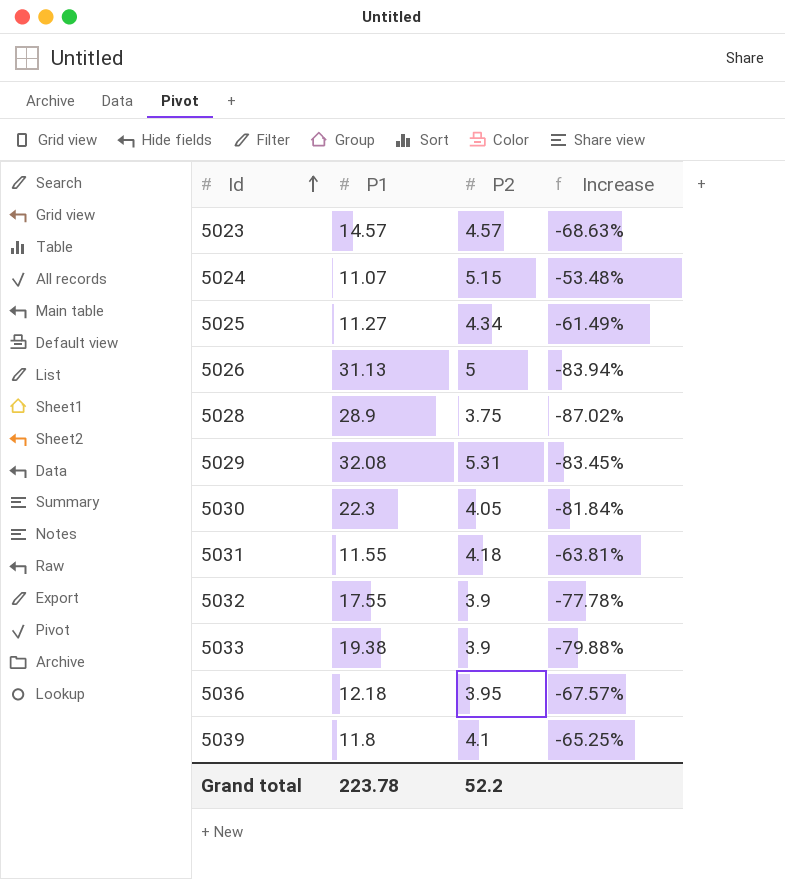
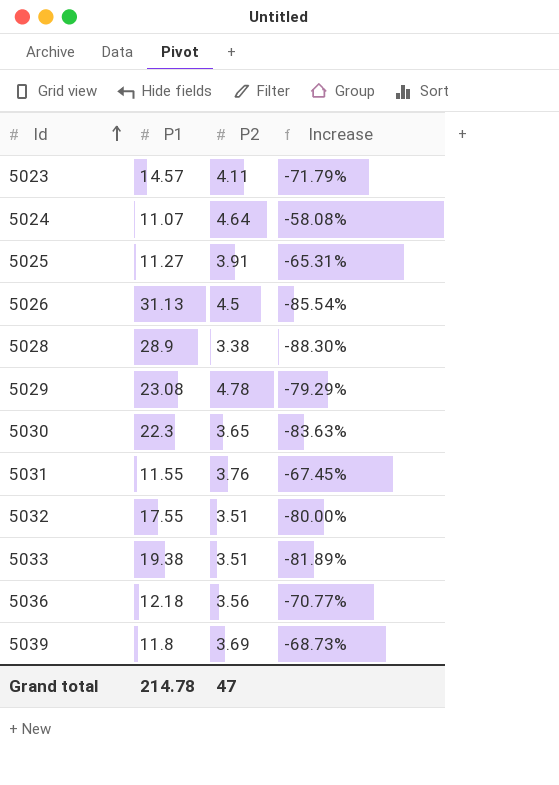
5023 | P2: 4.57 -> 4.11
5023 | Increase: -68.63% -> -71.79%
5024 | P2: 5.15 -> 4.64
5024 | Increase: -53.48% -> -58.08%
5025 | P2: 4.34 -> 3.91
5025 | Increase: -61.49% -> -65.31%
5026 | P2: 5 -> 4.5
5026 | Increase: -83.94% -> -85.54%
5028 | P2: 3.75 -> 3.38
5028 | Increase: -87.02% -> -88.30%
5029 | P1: 32.08 -> 23.08
5029 | P2: 5.31 -> 4.78
5029 | Increase: -83.45% -> -79.29%
5030 | P2: 4.05 -> 3.65
5030 | Increase: -81.84% -> -83.63%
5031 | P2: 4.18 -> 3.76
5031 | Increase: -63.81% -> -67.45%
5032 | P2: 3.9 -> 3.51
5032 | Increase: -77.78% -> -80.00%
5033 | P2: 3.9 -> 3.51
5033 | Increase: -79.88% -> -81.89%
5036 | P2: 3.95 -> 3.56
5036 | Increase: -67.57% -> -70.77%
5039 | P2: 4.1 -> 3.69
5039 | Increase: -65.25% -> -68.73%
Grand total | P1: 223.78 -> 214.78
Grand total | P2: 52.2 -> 47

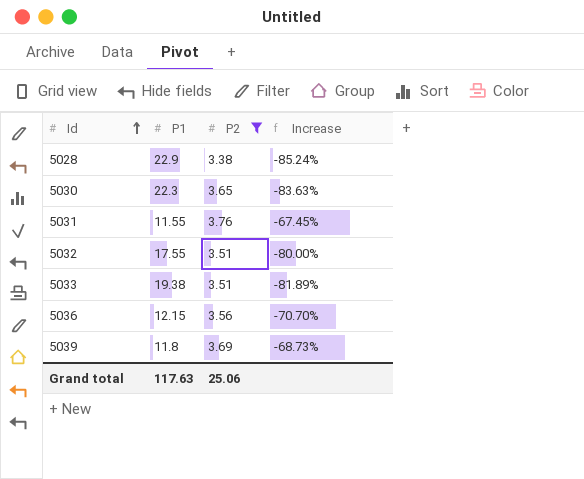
filter: none -> P2 <= 3.76
5028 | P1: 28.9 -> 22.9
5028 | Increase: -88.30% -> -85.24%
5036 | P1: 12.18 -> 12.15
5036 | Increase: -70.77% -> -70.70%
Grand total | P1: 214.78 -> 117.63
Grand total | P2: 47 -> 25.06

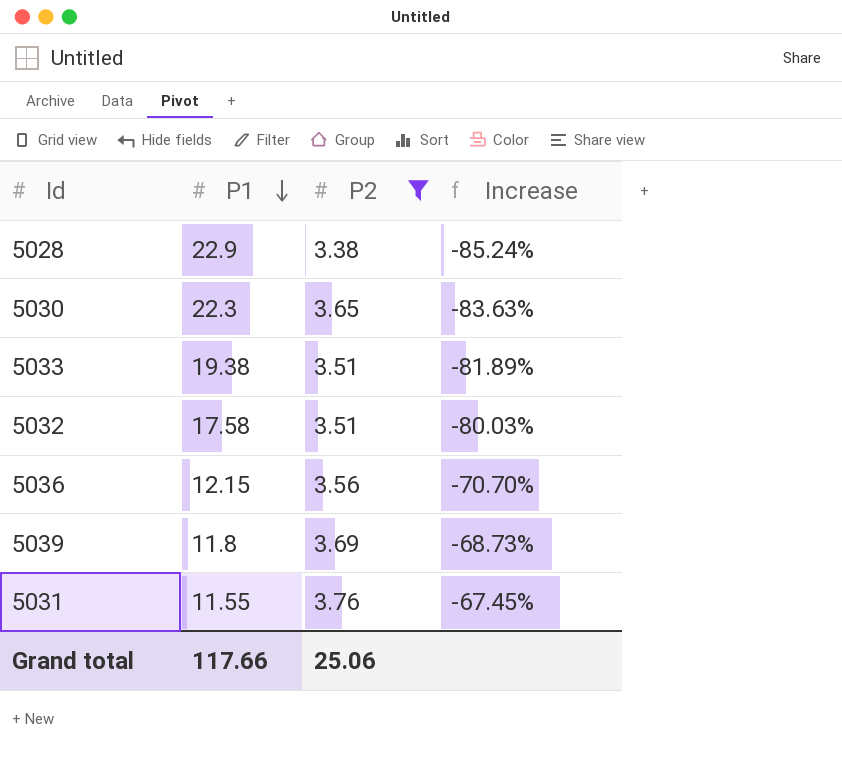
row order: Id ascending -> P1 descending
5032 | P1: 17.55 -> 17.58
5032 | Increase: -80.00% -> -80.03%
Grand total | P1: 117.63 -> 117.66

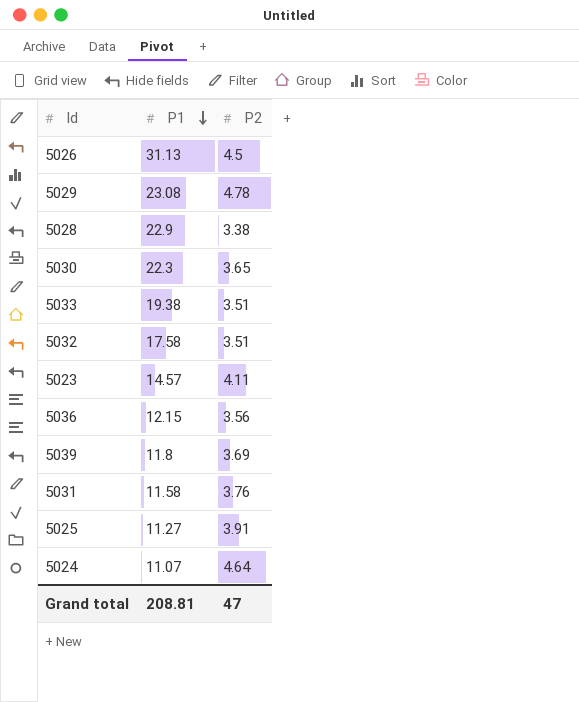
filter: P2 <= 3.76 -> none
column Increase | formula: ([P2] - [P1]) / [P1] -> none
5031 | P1: 11.55 -> 11.58
Grand total | P1: 117.66 -> 208.81
Grand total | P2: 25.06 -> 47

